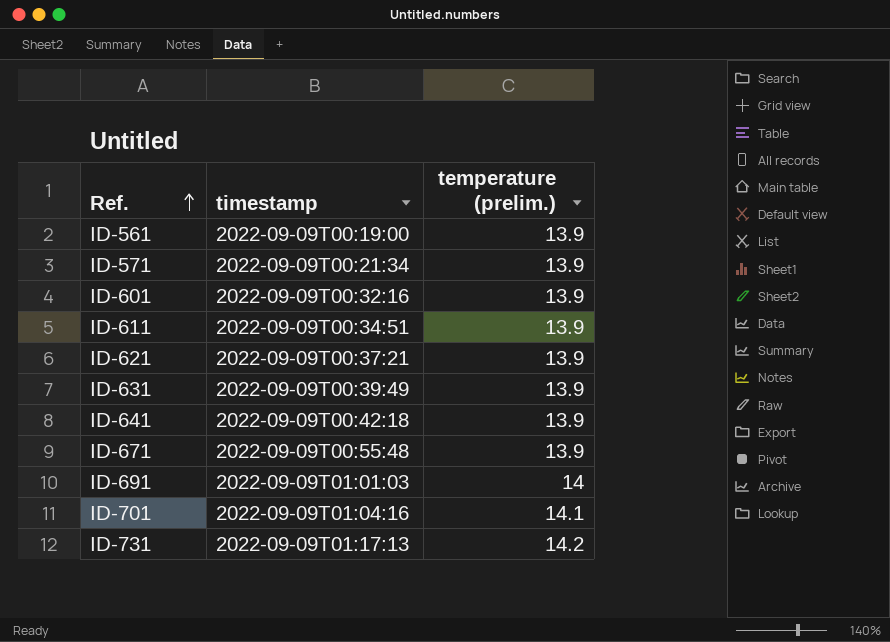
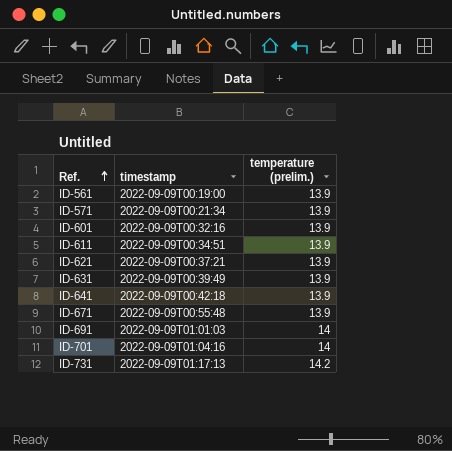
ID-701 | temperature (prelim.): 14.1 -> 14

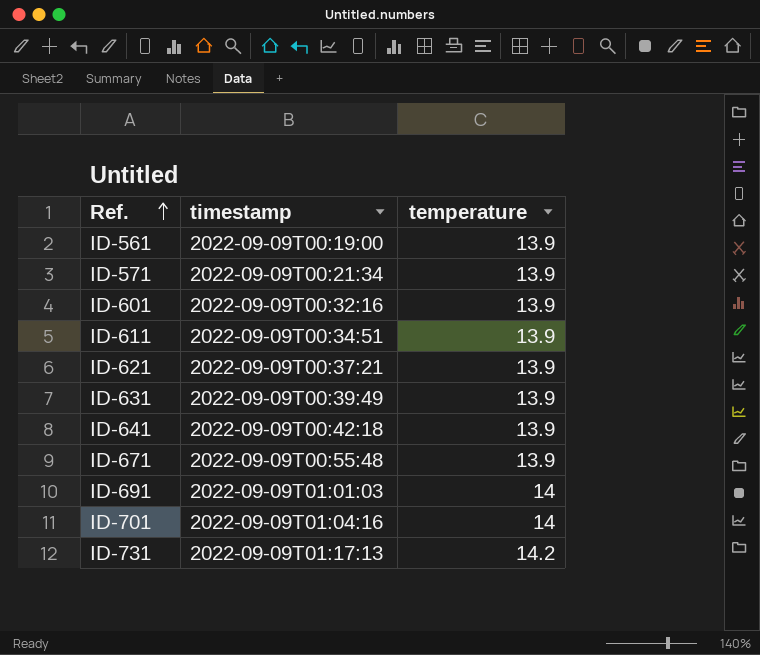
column name: temperature (prelim.) -> temperature

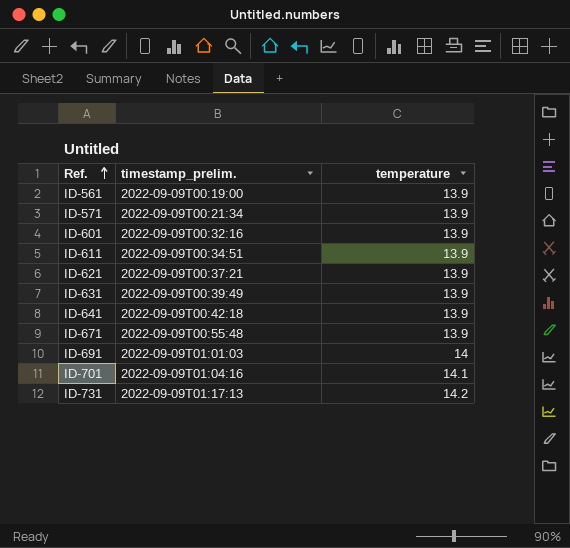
column name: timestamp -> timestamp_prelim.
ID-701 | temperature: 14 -> 14.1

